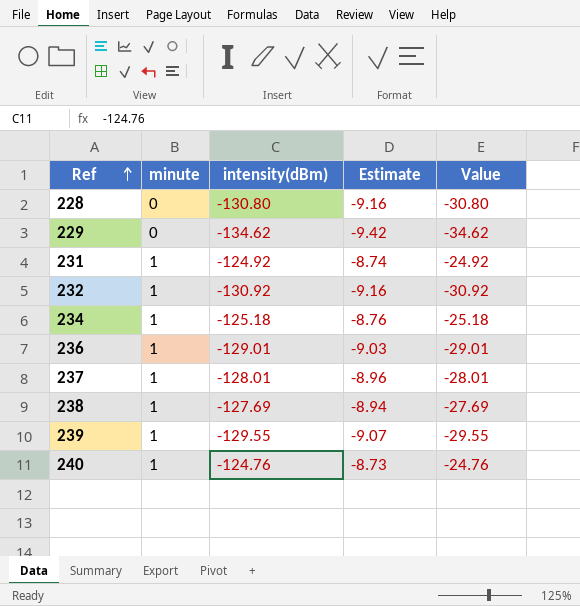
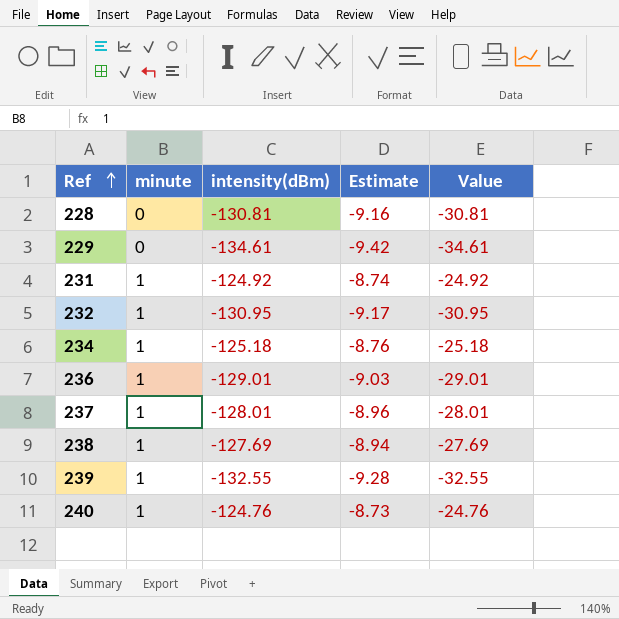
228 | intensity(dBm): -130.80 -> -130.81
228 | Value: -30.80 -> -30.81
229 | intensity(dBm): -134.62 -> -134.61
229 | Value: -34.62 -> -34.61
232 | intensity(dBm): -130.92 -> -130.95
232 | Estimate: -9.16 -> -9.17
232 | Value: -30.92 -> -30.95
239 | intensity(dBm): -129.55 -> -132.55
239 | Estimate: -9.07 -> -9.28
239 | Value: -29.55 -> -32.55

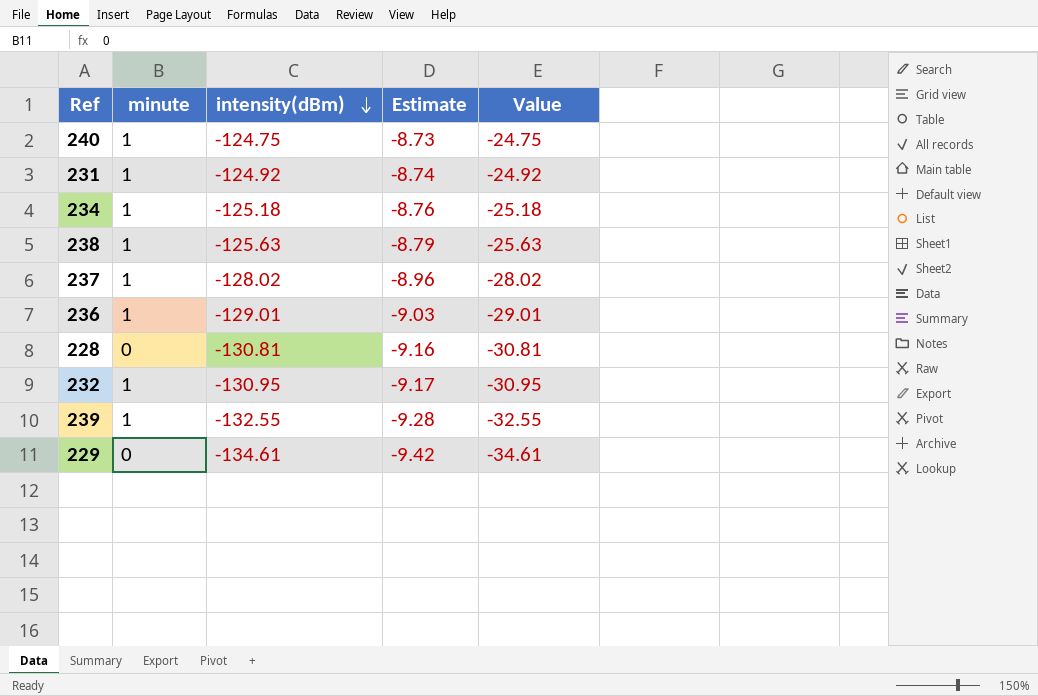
row order: Ref ascending -> intensity(dBm) descending
240 | intensity(dBm): -124.76 -> -124.75
240 | Value: -24.76 -> -24.75
238 | intensity(dBm): -127.69 -> -125.63
238 | Estimate: -8.94 -> -8.79
238 | Value: -27.69 -> -25.63
237 | intensity(dBm): -128.01 -> -128.02
237 | Value: -28.01 -> -28.02

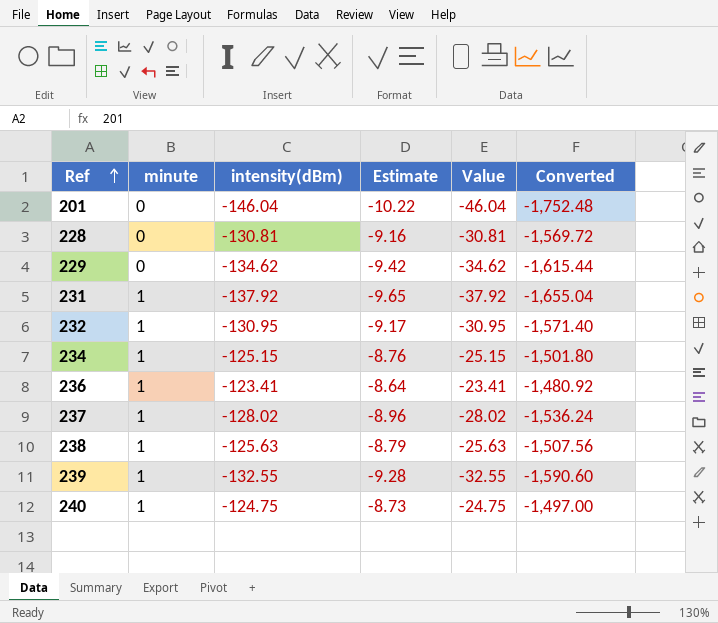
row order: intensity(dBm) descending -> Ref ascending
column Converted | formula: none -> [intensity(dBm)] * 12
row 201: none -> 0 | -146.04 | -10.22 | -46.04 | -1,752.48
229 | intensity(dBm): -134.61 -> -134.62
229 | Value: -34.61 -> -34.62
231 | intensity(dBm): -124.92 -> -137.92
231 | Estimate: -8.74 -> -9.65
231 | Value: -24.92 -> -37.92
234 | intensity(dBm): -125.18 -> -125.15
234 | Value: -25.18 -> -25.15
236 | intensity(dBm): -129.01 -> -123.41
236 | Estimate: -9.03 -> -8.64
236 | Value: -29.01 -> -23.41

